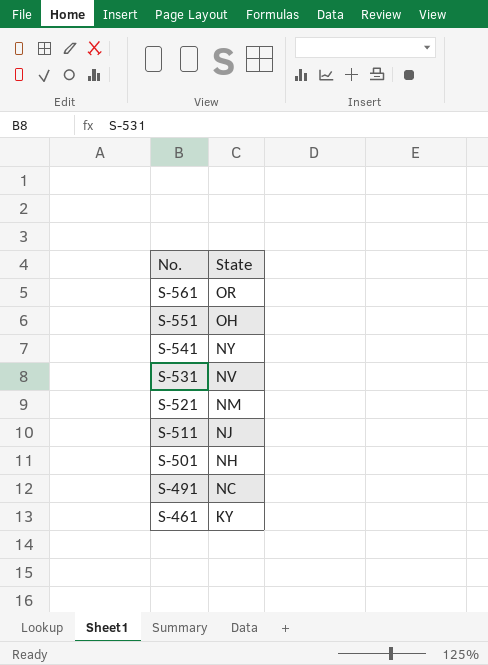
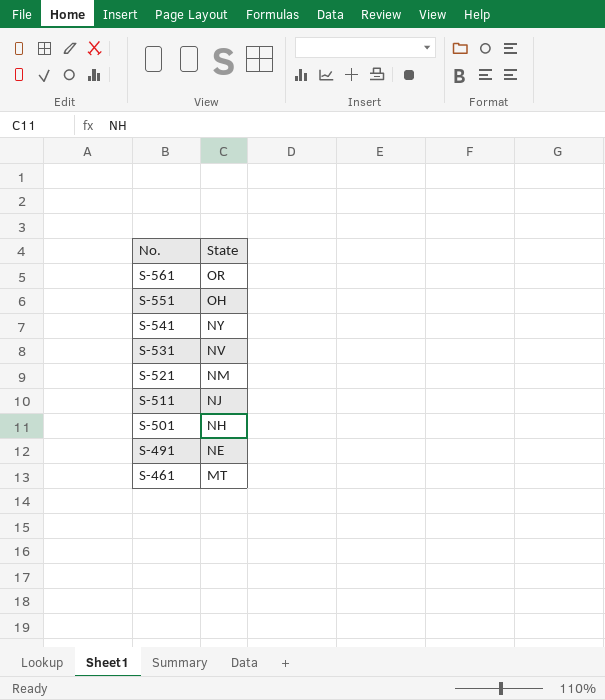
S-491 | State: NC -> NE
S-461 | State: KY -> MT

